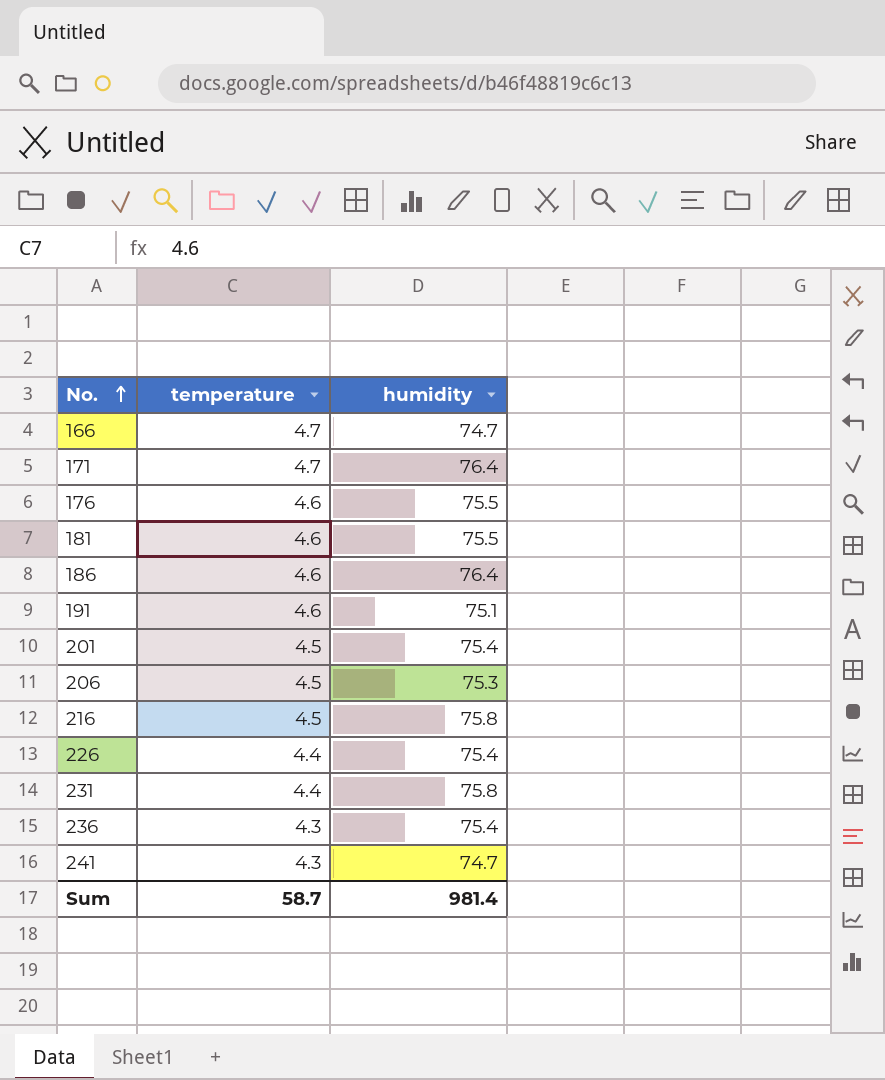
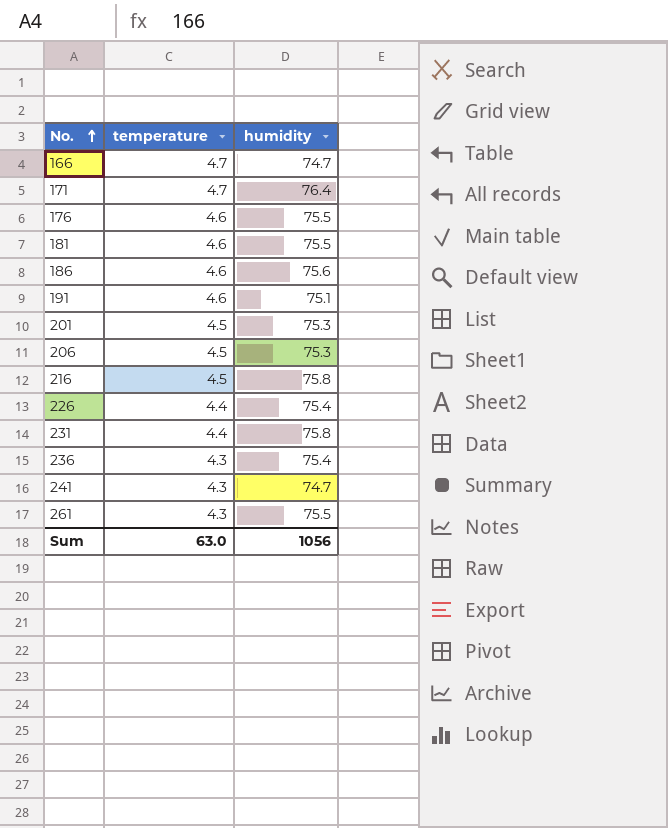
186 | humidity: 76.4 -> 75.6
201 | humidity: 75.4 -> 75.3
row 261: none -> 4.3 | 75.5
Sum | temperature: 58.7 -> 63.0
Sum | humidity: 981.4 -> 1056

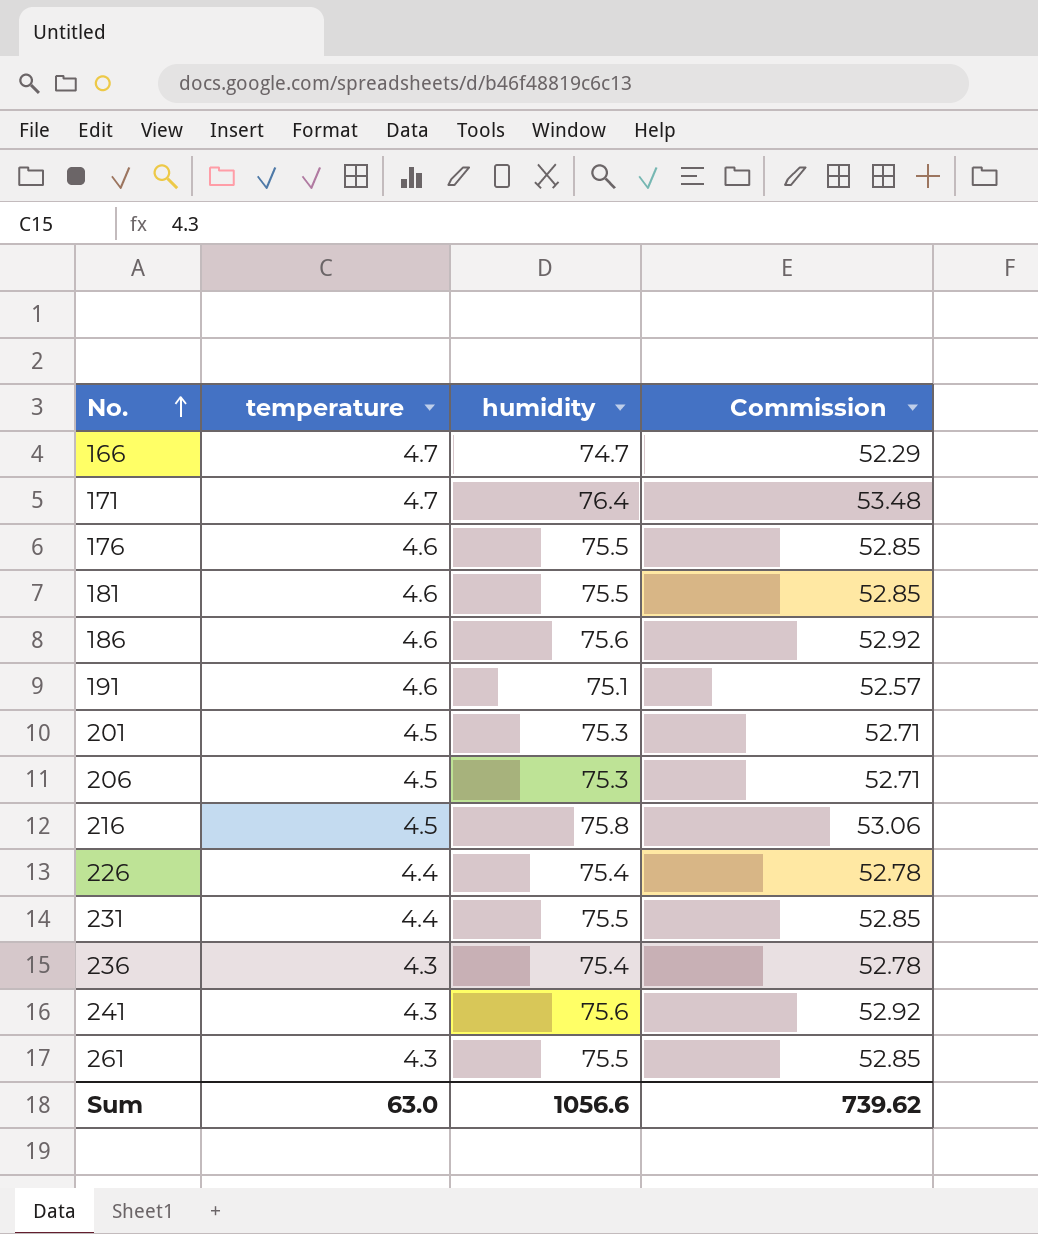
column Commission | formula: none -> [humidity] * 0.7
231 | humidity: 75.8 -> 75.5
241 | humidity: 74.7 -> 75.6
Sum | humidity: 1056 -> 1056.6

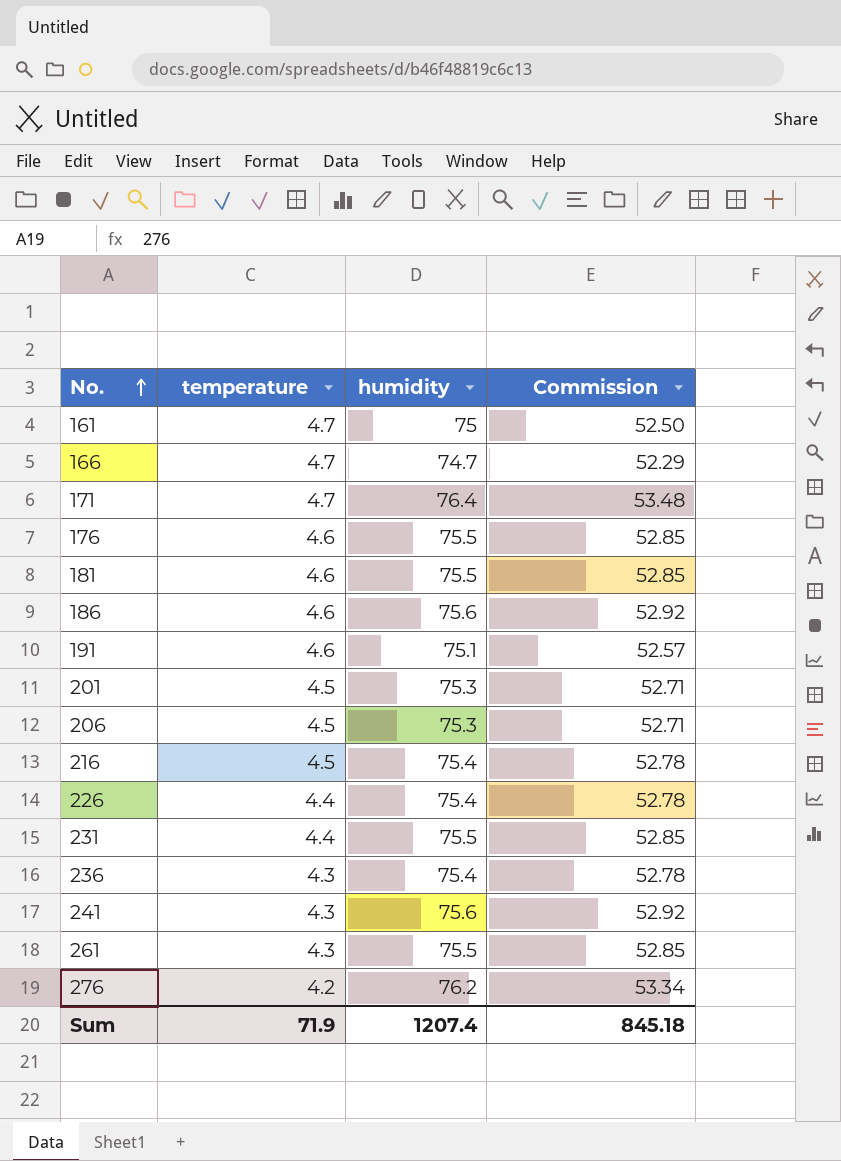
row 161: none -> 4.7 | 75 | 52.50
216 | humidity: 75.8 -> 75.4
216 | Commission: 53.06 -> 52.78
row 276: none -> 4.2 | 76.2 | 53.34
Sum | temperature: 63.0 -> 71.9
Sum | humidity: 1056.6 -> 1207.4
Sum | Commission: 739.62 -> 845.18

